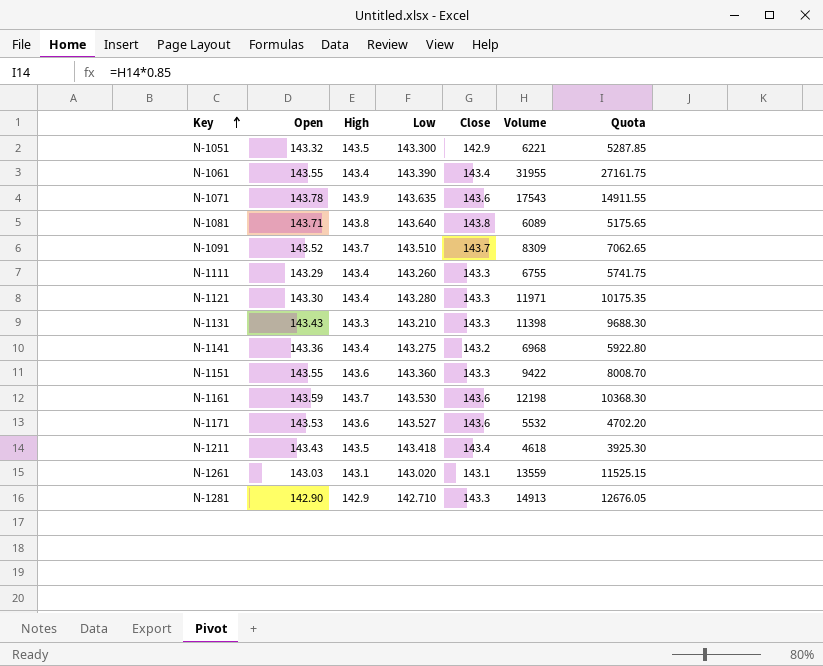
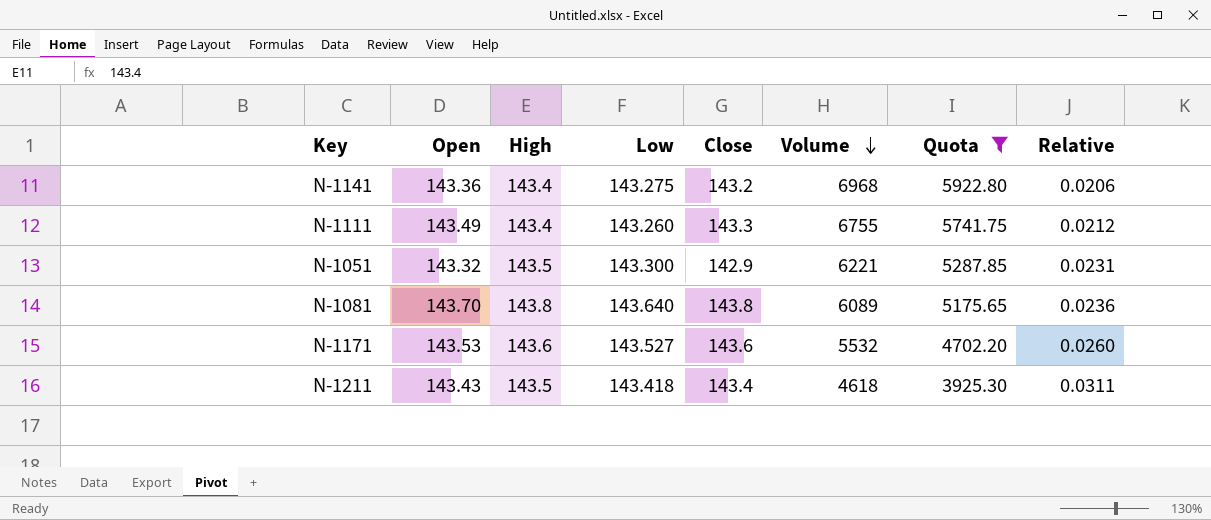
filter: none -> Quota <= 5922.80
row order: Key ascending -> Volume descending
column Relative | formula: none -> [High] / [Volume]
N-1111 | Open: 143.29 -> 143.49
N-1081 | Open: 143.71 -> 143.70

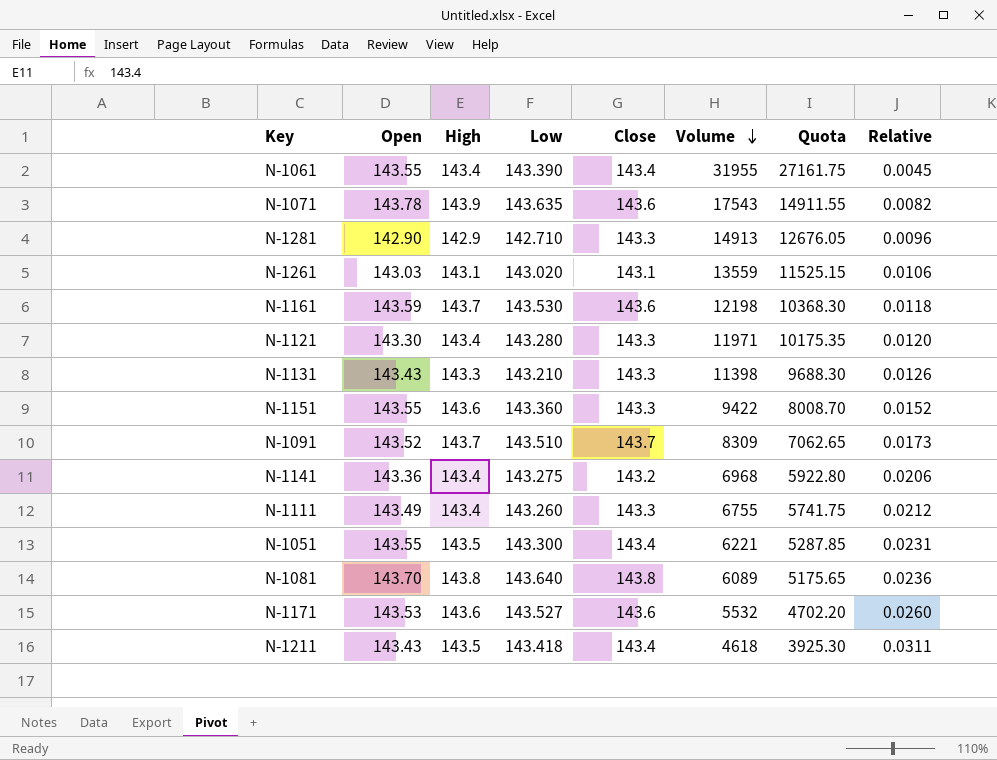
filter: Quota <= 5922.80 -> none
N-1051 | Open: 143.32 -> 143.55
N-1051 | Close: 142.9 -> 143.4

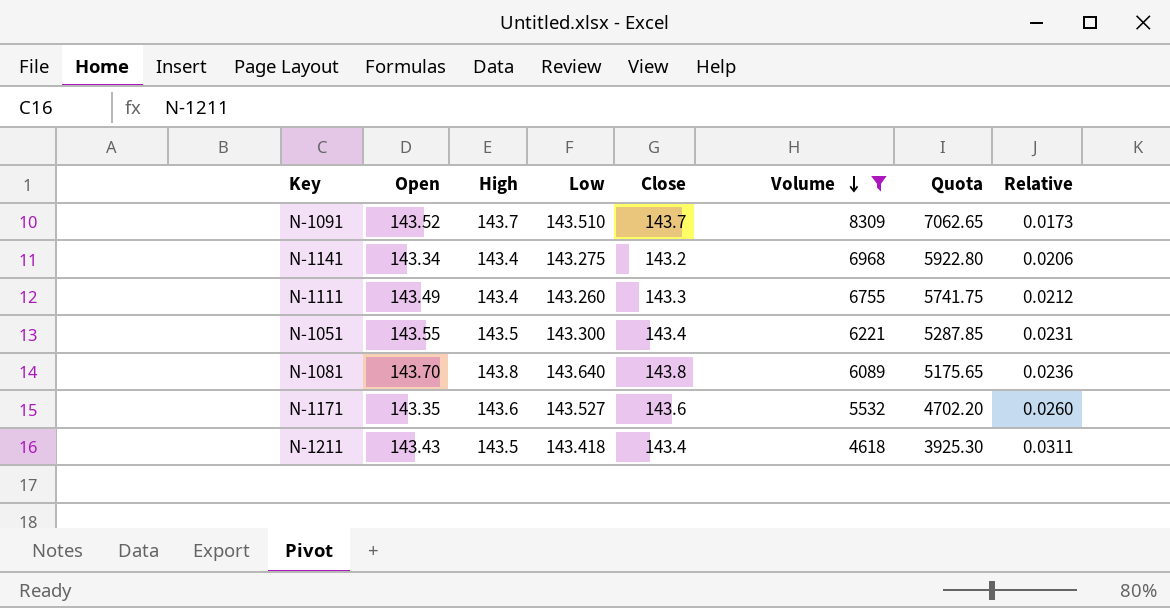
filter: none -> Volume <= 8309
N-1141 | Open: 143.36 -> 143.34
N-1171 | Open: 143.53 -> 143.35

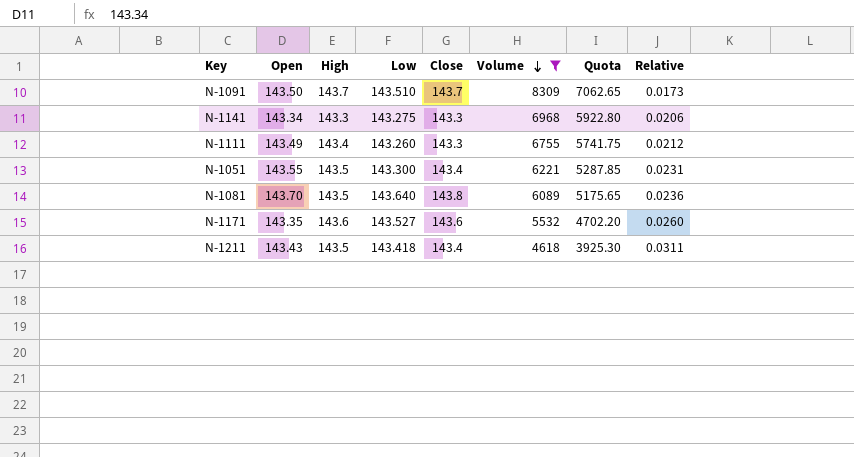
N-1091 | Open: 143.52 -> 143.50
N-1141 | High: 143.4 -> 143.3
N-1141 | Close: 143.2 -> 143.3
N-1081 | High: 143.8 -> 143.5

